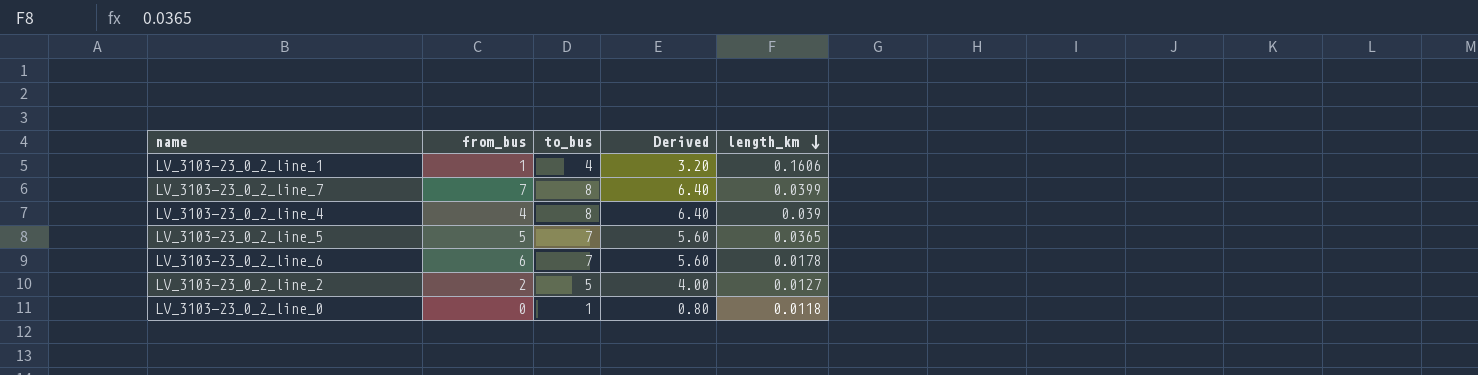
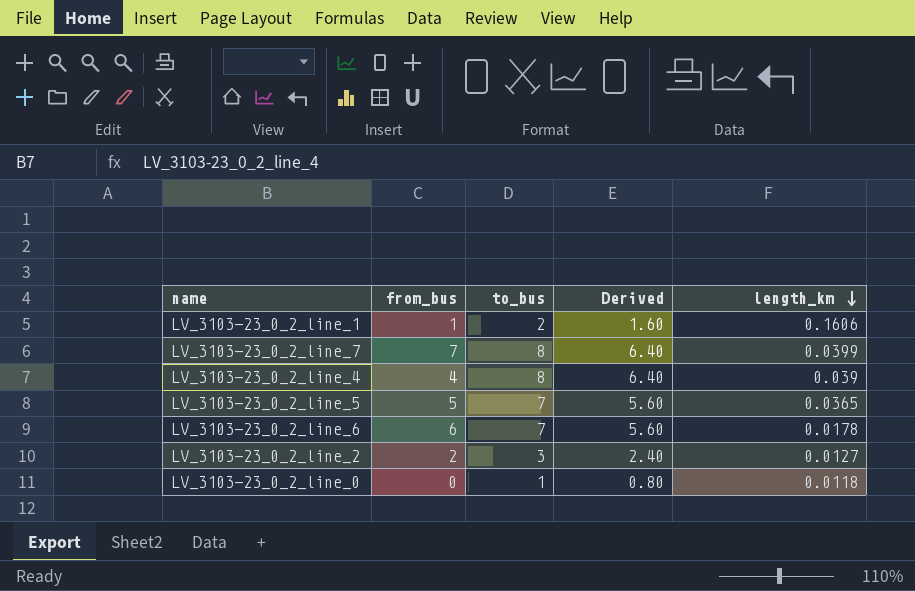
LV_3103-23_0_2_line_1 | to_bus: 4 -> 2
LV_3103-23_0_2_line_1 | Derived: 3.20 -> 1.60
LV_3103-23_0_2_line_2 | to_bus: 5 -> 3
LV_3103-23_0_2_line_2 | Derived: 4.00 -> 2.40

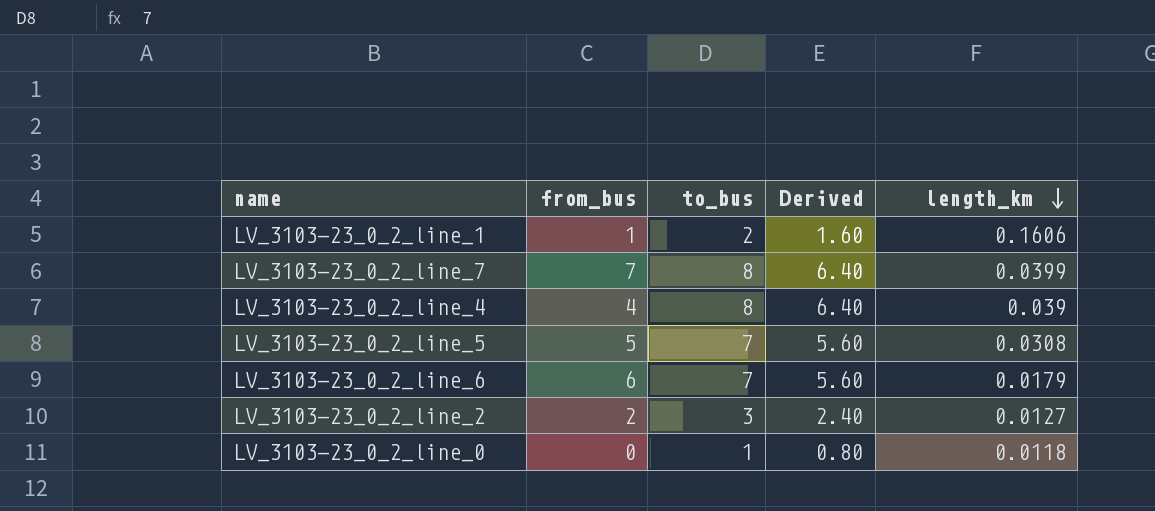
LV_3103-23_0_2_line_5 | length_km: 0.0365 -> 0.0308
LV_3103-23_0_2_line_6 | length_km: 0.0178 -> 0.0179

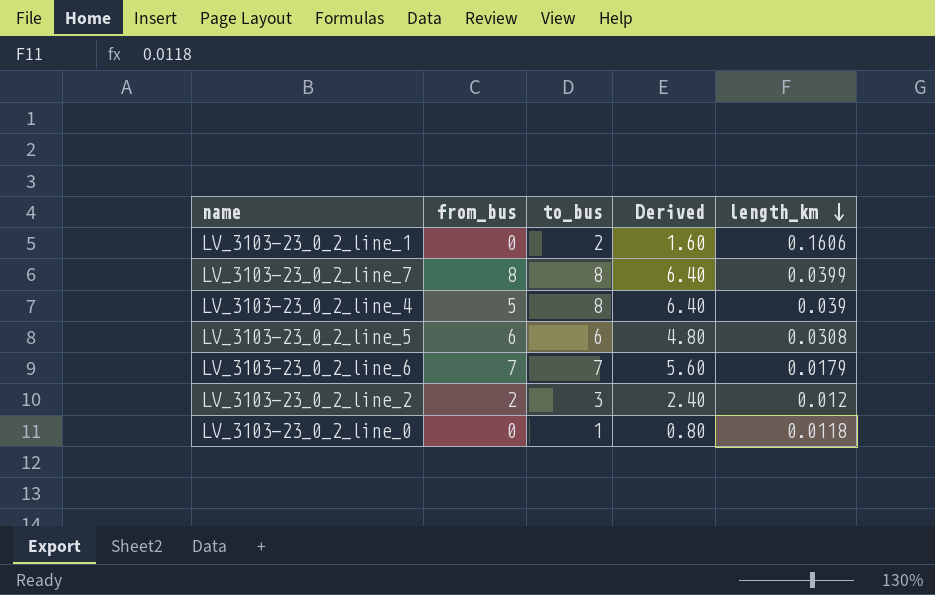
LV_3103-23_0_2_line_1 | from_bus: 1 -> 0
LV_3103-23_0_2_line_7 | from_bus: 7 -> 8
LV_3103-23_0_2_line_4 | from_bus: 4 -> 5
LV_3103-23_0_2_line_5 | from_bus: 5 -> 6
LV_3103-23_0_2_line_5 | to_bus: 7 -> 6
LV_3103-23_0_2_line_5 | Derived: 5.60 -> 4.80
LV_3103-23_0_2_line_6 | from_bus: 6 -> 7
LV_3103-23_0_2_line_2 | length_km: 0.0127 -> 0.012

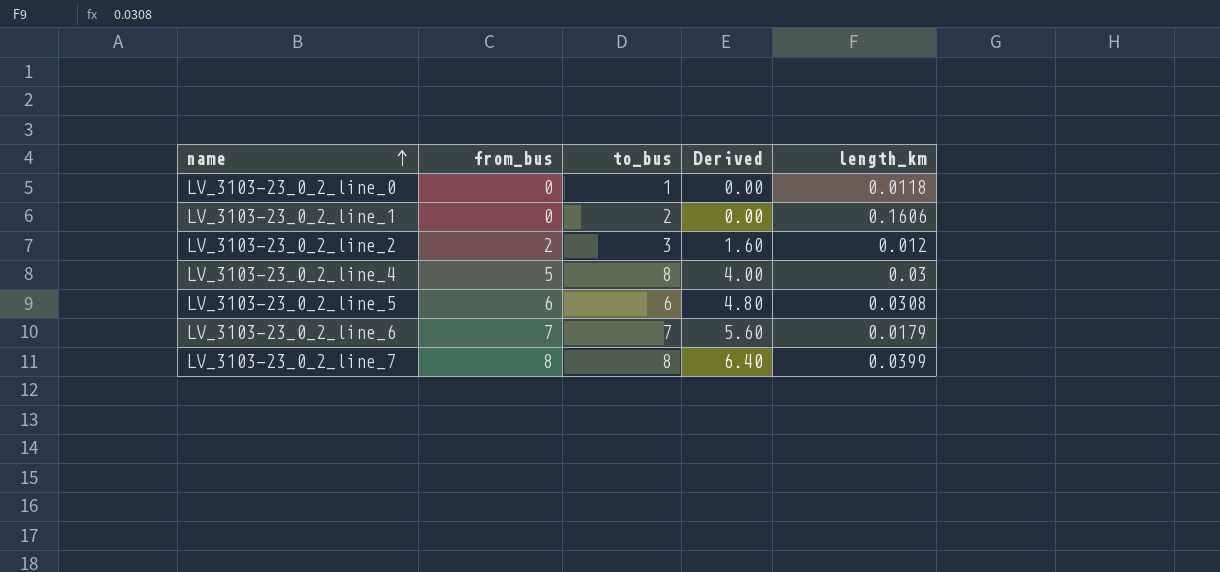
row order: length_km descending -> name ascending
column Derived | formula: [to_bus] * 0.8 -> [from_bus] * 0.8
LV_3103-23_0_2_line_4 | length_km: 0.039 -> 0.03

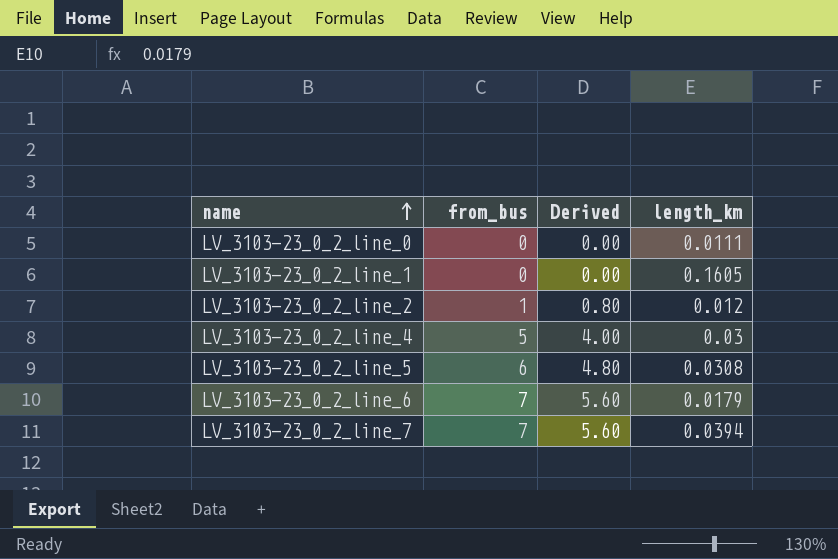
column to_bus | position: 3 -> none
LV_3103-23_0_2_line_0 | length_km: 0.0118 -> 0.0111
LV_3103-23_0_2_line_1 | length_km: 0.1606 -> 0.1605
LV_3103-23_0_2_line_2 | from_bus: 2 -> 1
LV_3103-23_0_2_line_2 | Derived: 1.60 -> 0.80
LV_3103-23_0_2_line_7 | from_bus: 8 -> 7
LV_3103-23_0_2_line_7 | Derived: 6.40 -> 5.60
LV_3103-23_0_2_line_7 | length_km: 0.0399 -> 0.0394

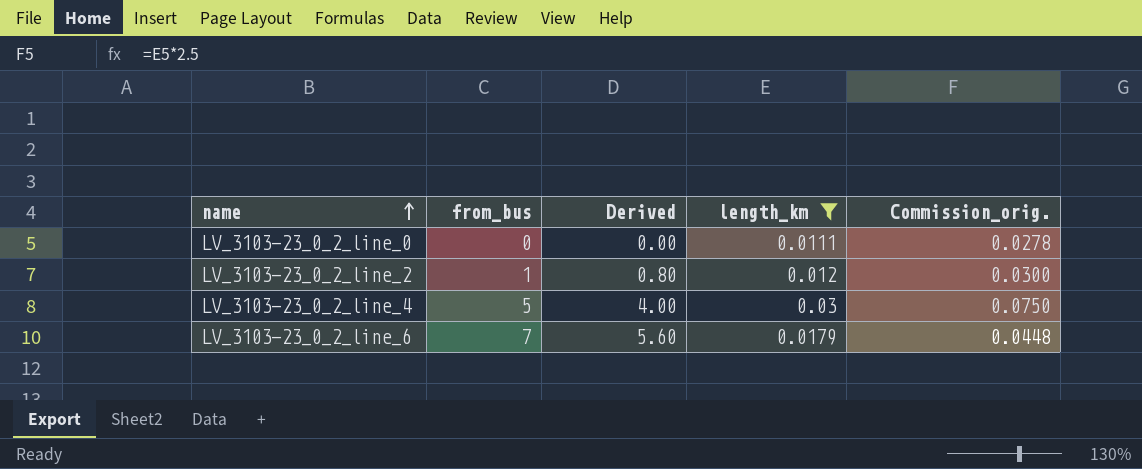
filter: none -> length_km <= 0.03
column Commission_orig. | formula: none -> [length_km] * 2.5

